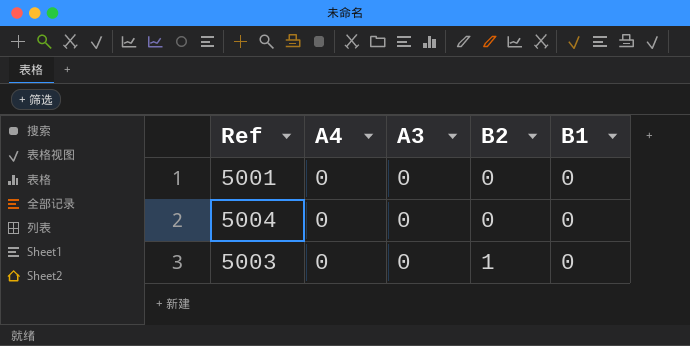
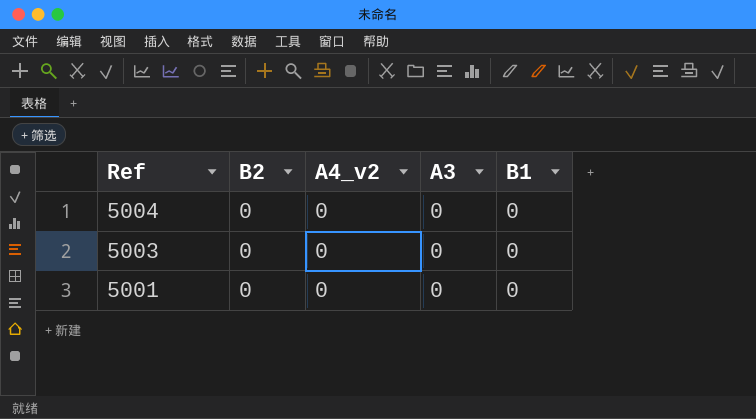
row order: B2 ascending -> Ref descending
column B2 | position: 4 -> 2
column name: A4 -> A4_v2
5003 | B2: 1 -> 0

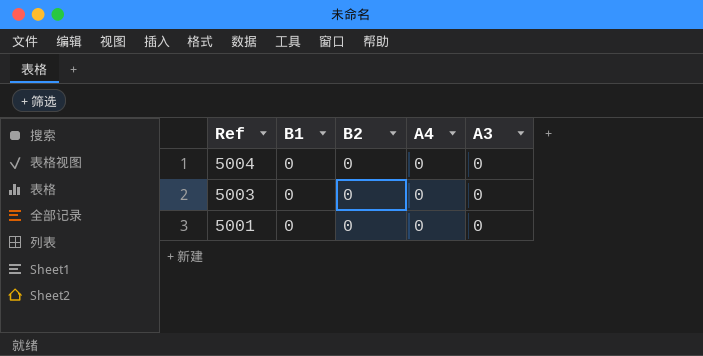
column B1 | position: 5 -> 2
column name: A4_v2 -> A4

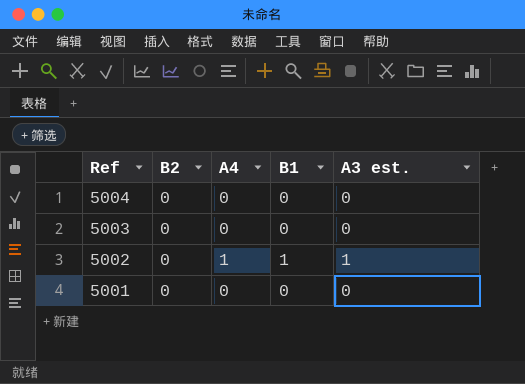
column B1 | position: 2 -> 4
column name: A3 -> A3 est.
row 5002: none -> 0 | 1 | 1 | 1

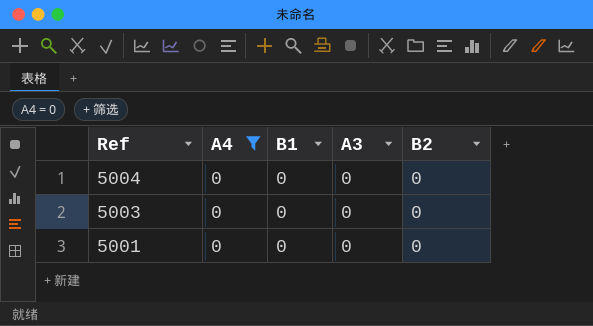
filter: none -> A4 = 0
column name: A3 est. -> A3
column B2 | position: 2 -> 5

